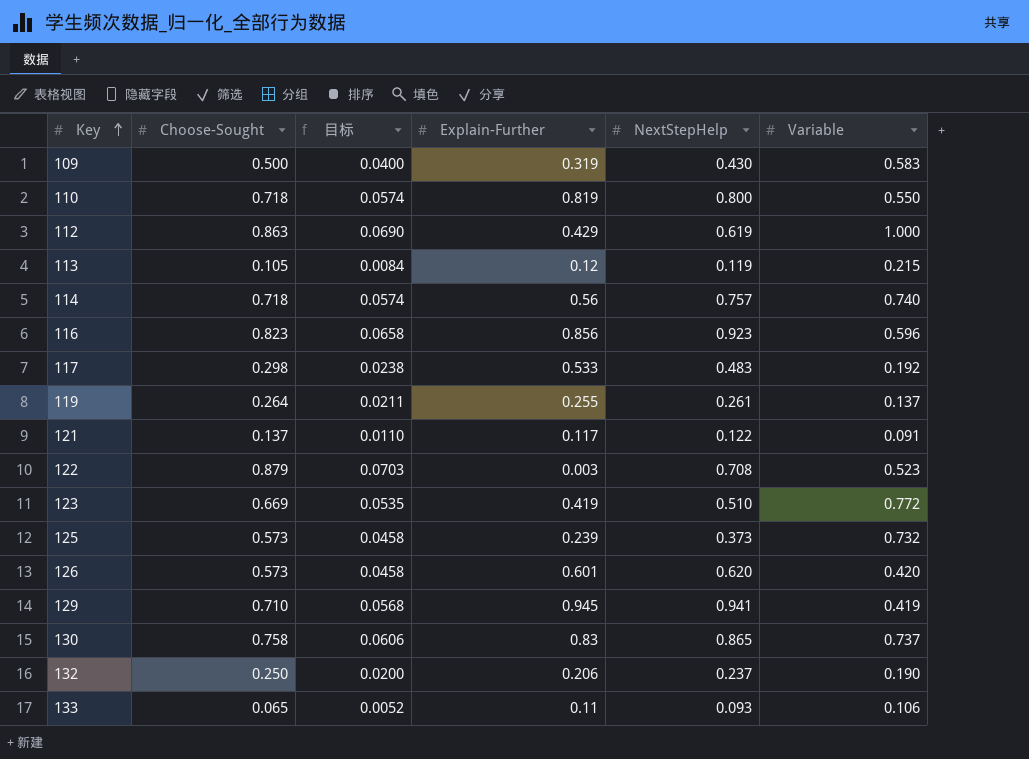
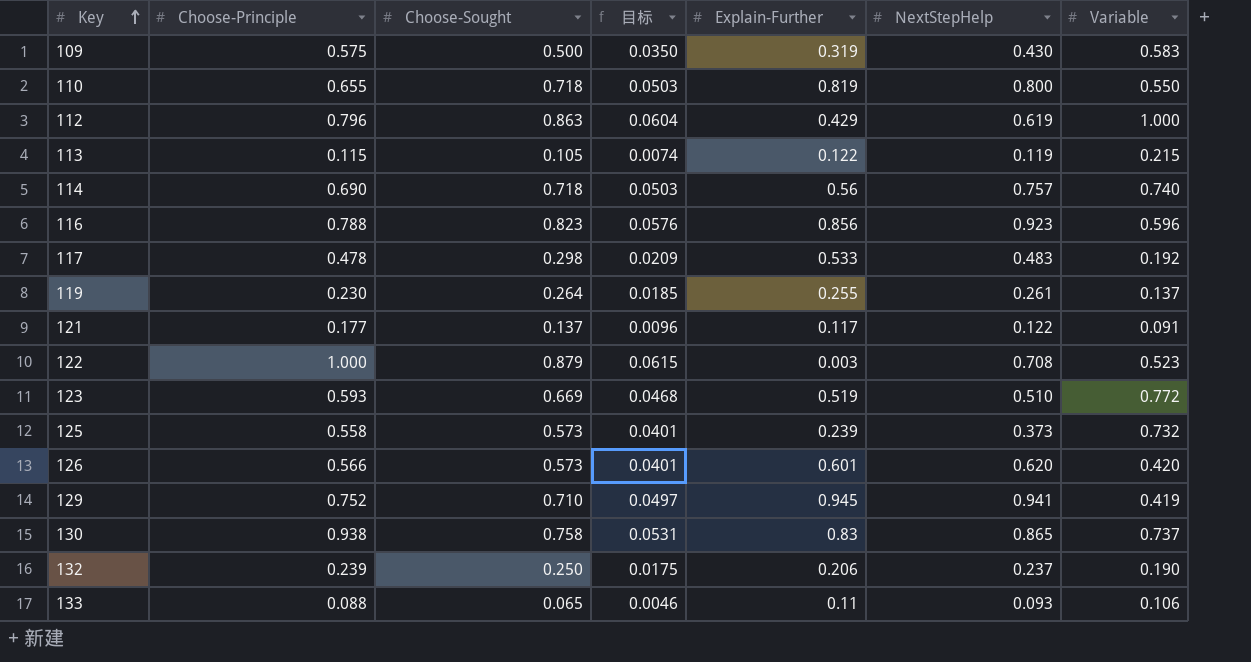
column Choose-Principle | position: none -> 2
column 目标 | formula: [Choose-Sought] * 0.08 -> [Choose-Sought] * 0.07
113 | Explain-Further: 0.12 -> 0.122
123 | Explain-Further: 0.419 -> 0.519

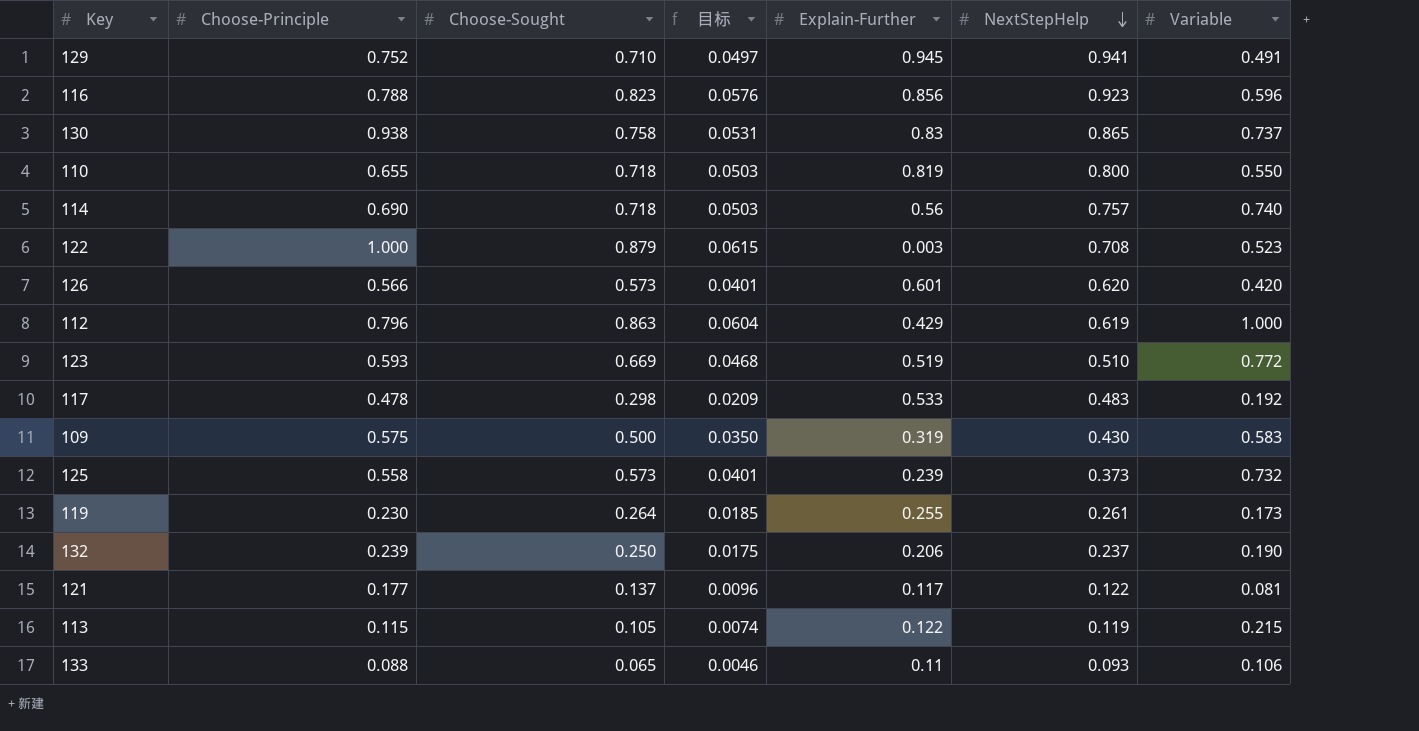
row order: Key ascending -> NextStepHelp descending
129 | Variable: 0.419 -> 0.491
119 | Variable: 0.137 -> 0.173
121 | Variable: 0.091 -> 0.081

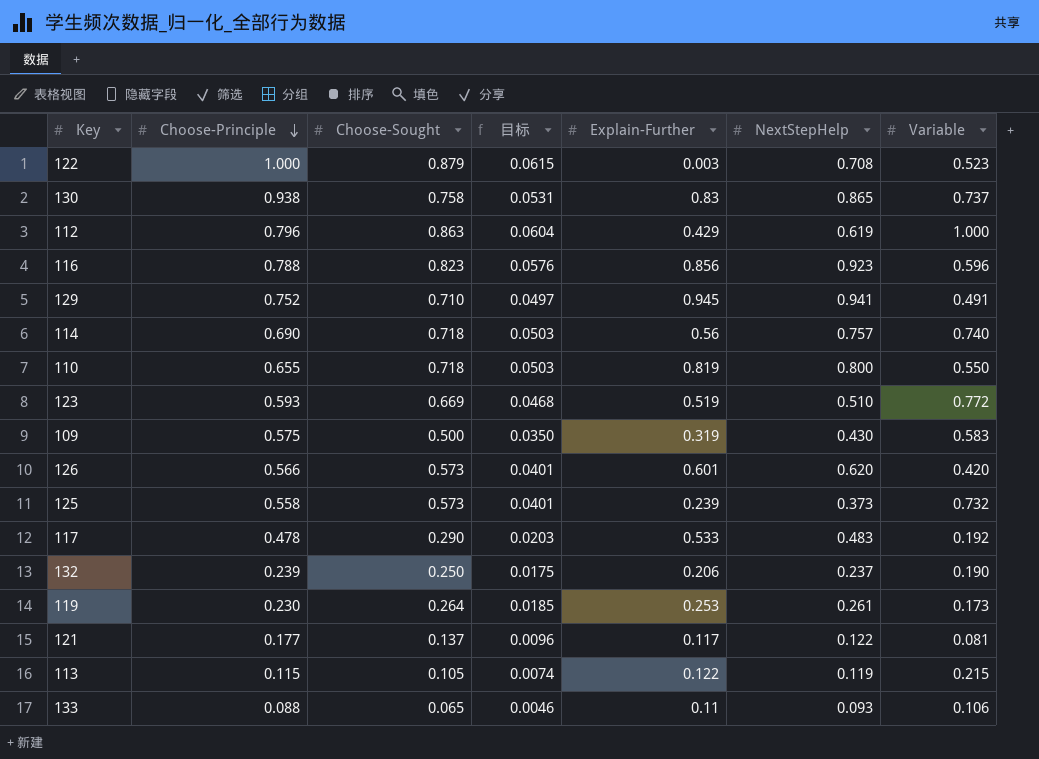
row order: NextStepHelp descending -> Choose-Principle descending
117 | Choose-Sought: 0.298 -> 0.290
117 | 目标: 0.0209 -> 0.0203
119 | Explain-Further: 0.255 -> 0.253

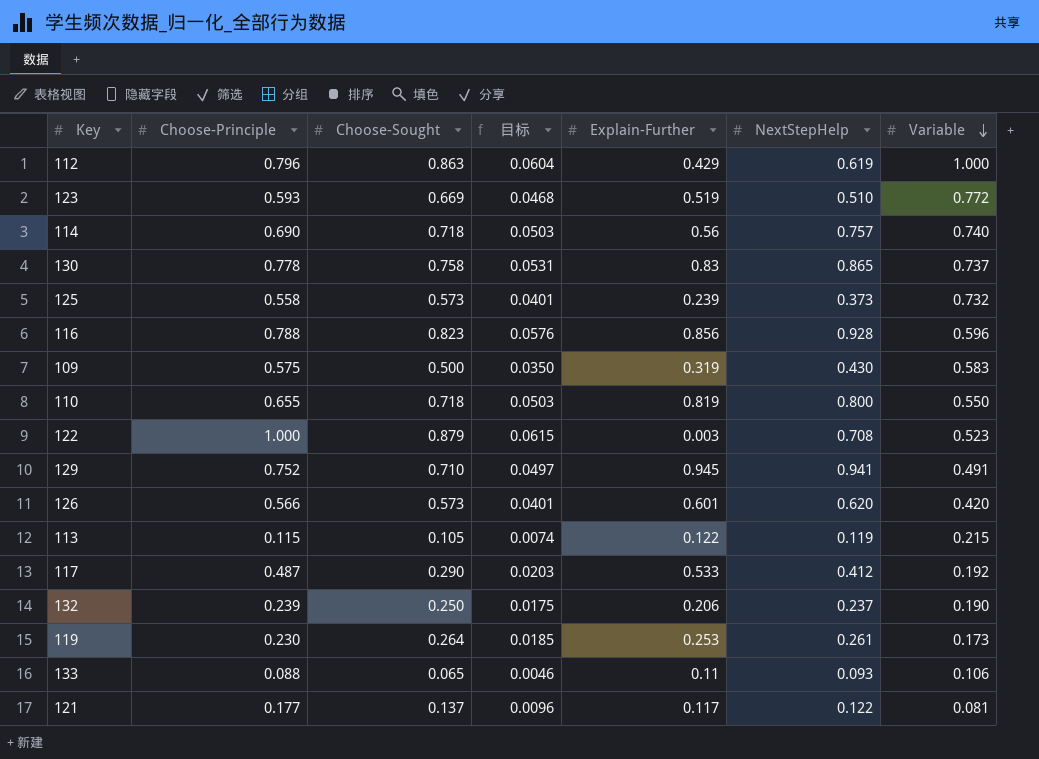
row order: Choose-Principle descending -> Variable descending
130 | Choose-Principle: 0.938 -> 0.778
116 | NextStepHelp: 0.923 -> 0.928
117 | Choose-Principle: 0.478 -> 0.487
117 | NextStepHelp: 0.483 -> 0.412

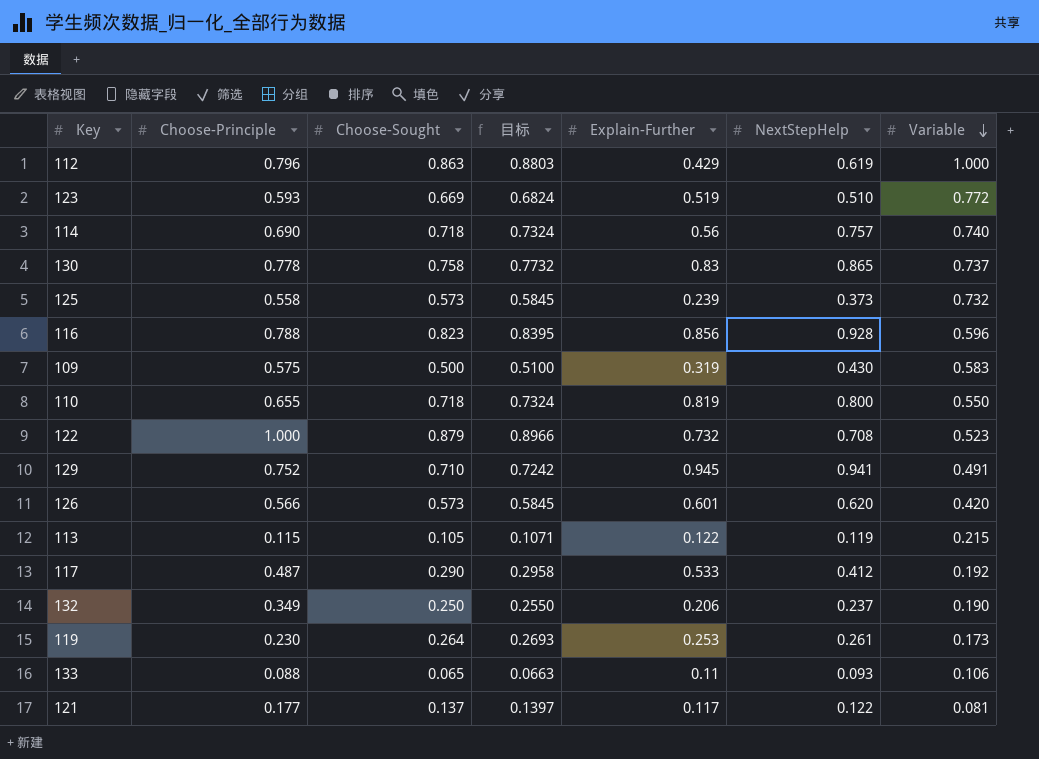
column 目标 | formula: [Choose-Sought] * 0.07 -> [Choose-Sought] * 1.02
122 | Explain-Further: 0.003 -> 0.732
132 | Choose-Principle: 0.239 -> 0.349

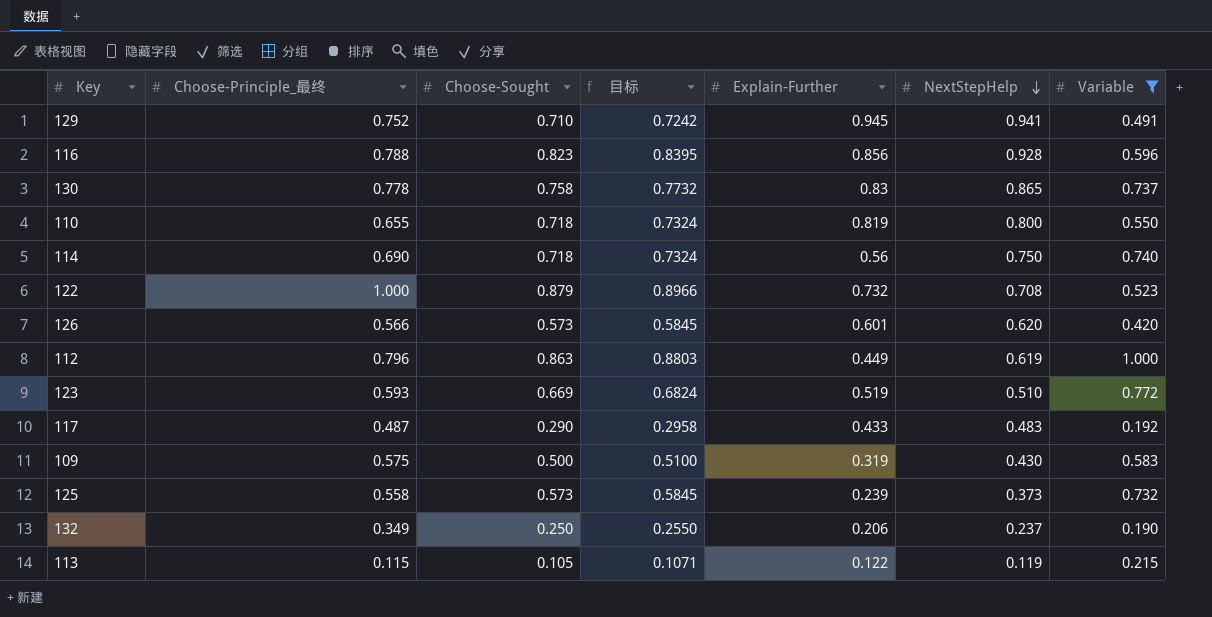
filter: none -> Variable >= 0.190
row order: Variable descending -> NextStepHelp descending
column name: Choose-Principle -> Choose-Principle_最终
114 | NextStepHelp: 0.757 -> 0.750
112 | Explain-Further: 0.429 -> 0.449
117 | Explain-Further: 0.533 -> 0.433
117 | NextStepHelp: 0.412 -> 0.483

